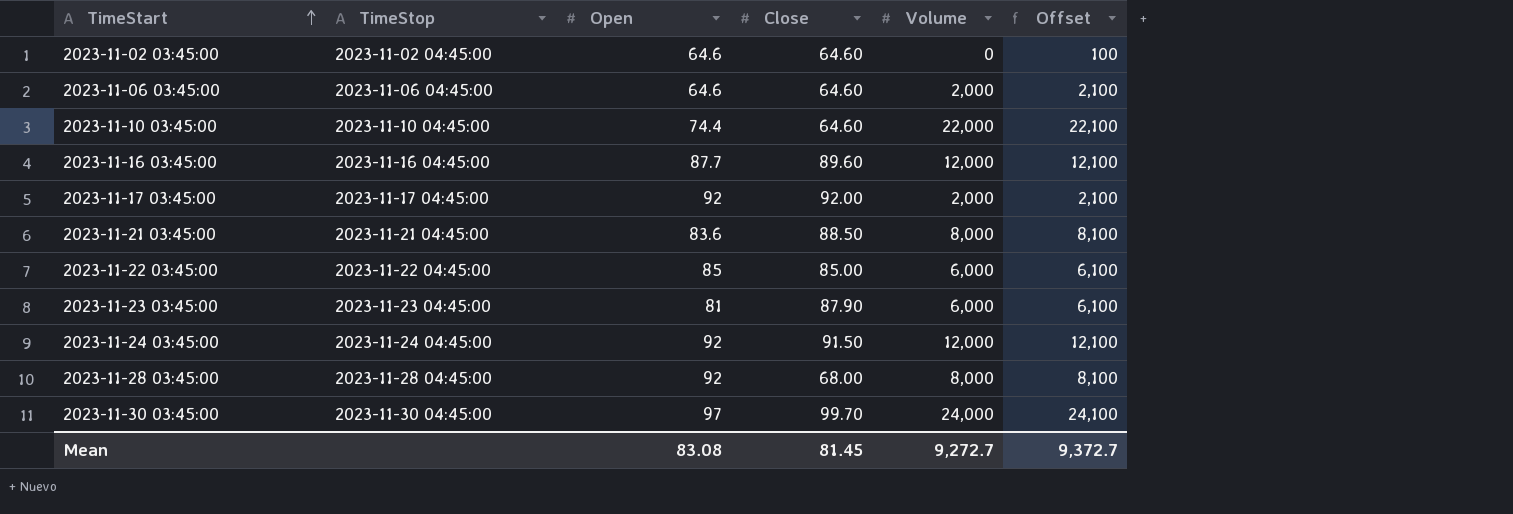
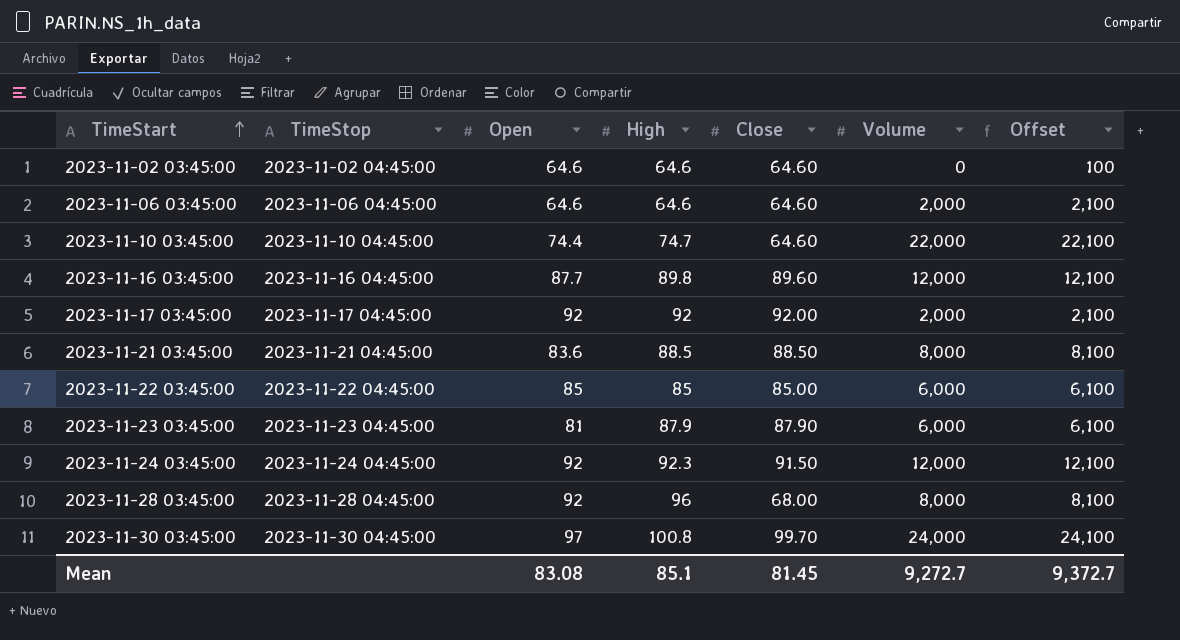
column High | position: none -> 4

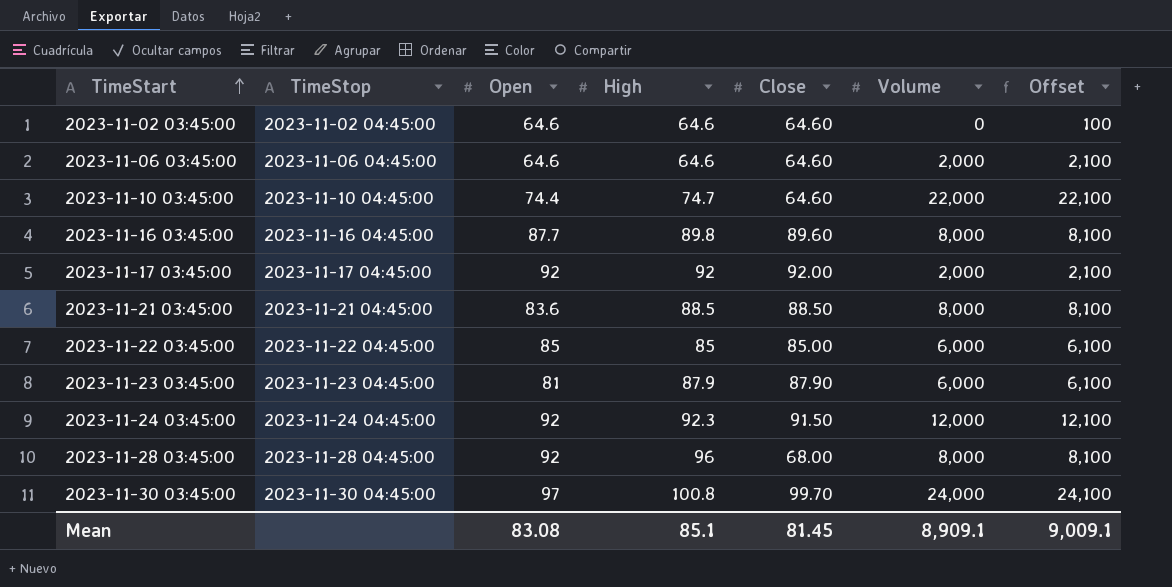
2023-11-16 03:45:00 | Volume: 12,000 -> 8,000
2023-11-16 03:45:00 | Offset: 12,100 -> 8,100
Mean | Volume: 9,272.7 -> 8,909.1
Mean | Offset: 9,372.7 -> 9,009.1

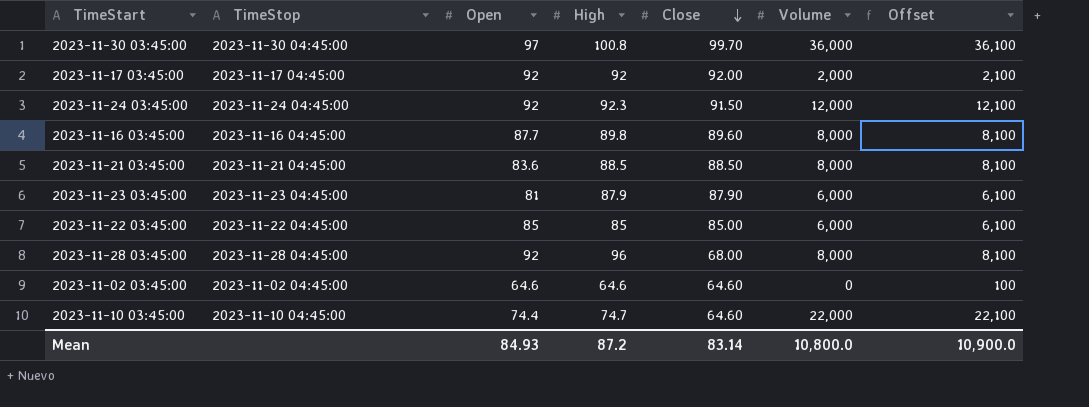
row order: TimeStart ascending -> Close descending
row 2023-11-06 03:45:00: 2023-11-06 04:45:00 | 64.6 | 64.6 | 64.60 | 2,000 | 2,100 -> none
2023-11-30 03:45:00 | Volume: 24,000 -> 36,000
2023-11-30 03:45:00 | Offset: 24,100 -> 36,100
Mean | Open: 83.08 -> 84.93
Mean | High: 85.1 -> 87.2
Mean | Close: 81.45 -> 83.14
Mean | Volume: 8,909.1 -> 10,800.0
Mean | Offset: 9,009.1 -> 10,900.0

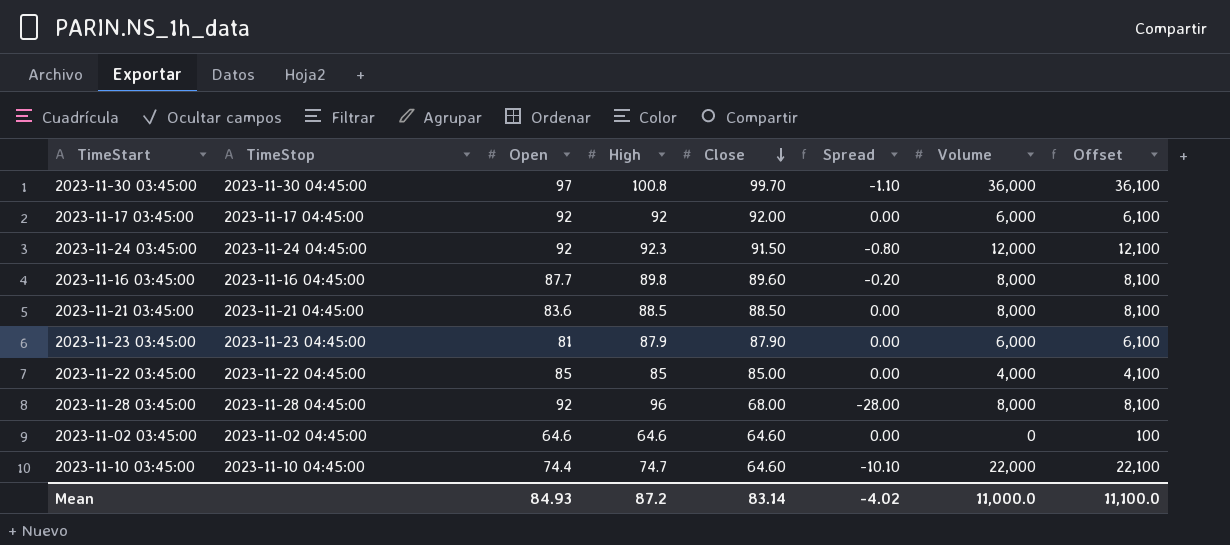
column Spread | formula: none -> [Close] - [High]
2023-11-17 03:45:00 | Volume: 2,000 -> 6,000
2023-11-17 03:45:00 | Offset: 2,100 -> 6,100
2023-11-22 03:45:00 | Volume: 6,000 -> 4,000
2023-11-22 03:45:00 | Offset: 6,100 -> 4,100
Mean | Volume: 10,800.0 -> 11,000.0
Mean | Offset: 10,900.0 -> 11,100.0

